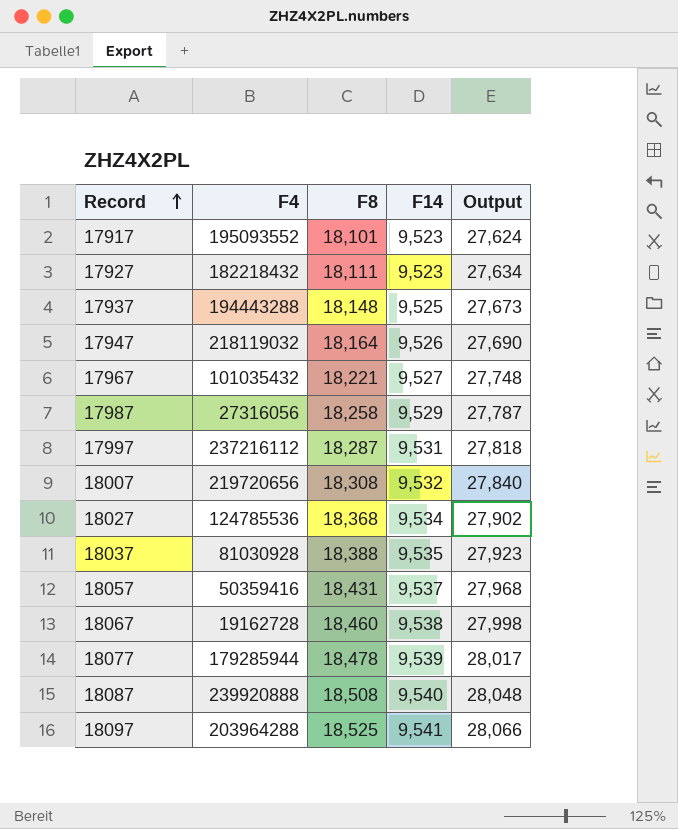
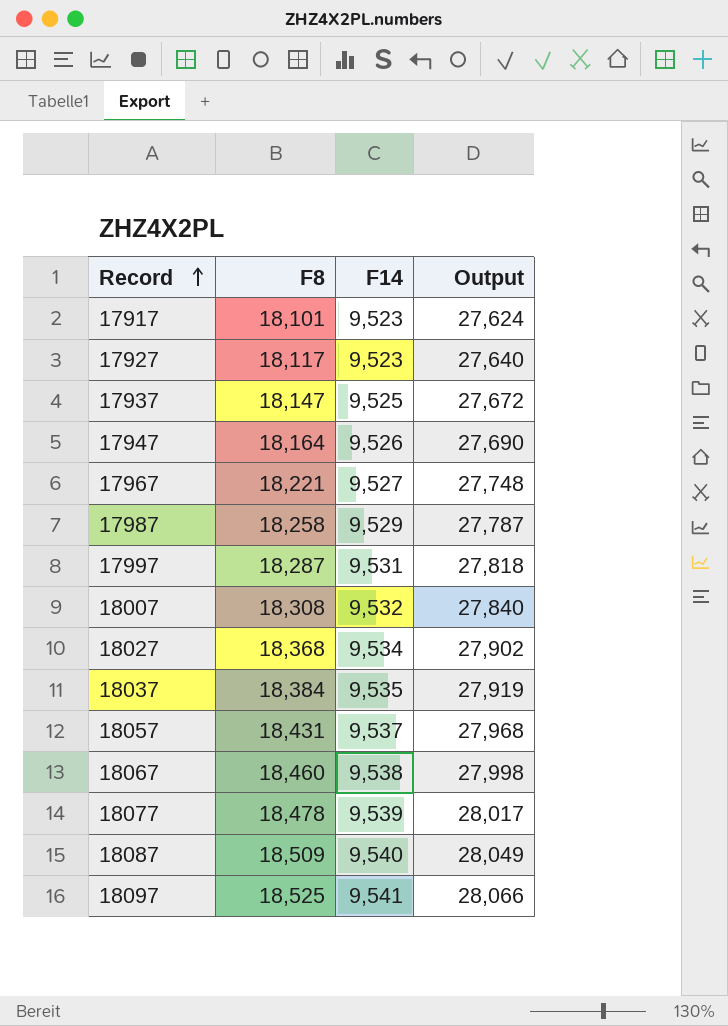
column F4 | position: 2 -> none
17927 | F8: 18,111 -> 18,117
17927 | Output: 27,634 -> 27,640
17937 | F8: 18,148 -> 18,147
17937 | Output: 27,673 -> 27,672
18037 | F8: 18,388 -> 18,384
18037 | Output: 27,923 -> 27,919
18087 | F8: 18,508 -> 18,509
18087 | Output: 28,048 -> 28,049

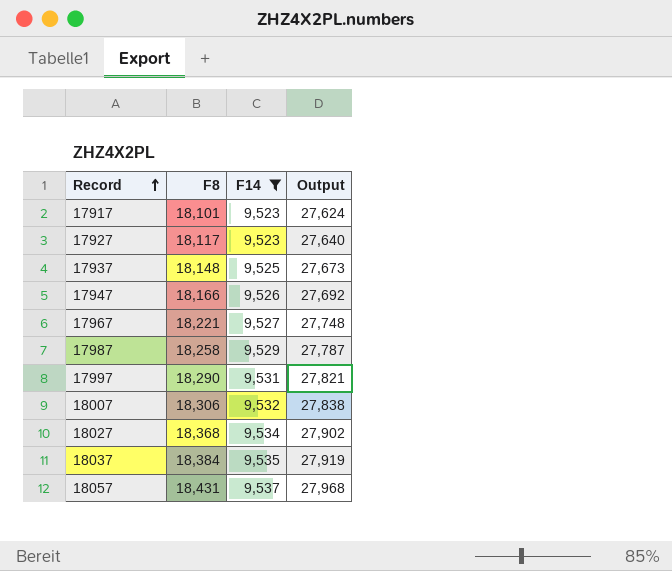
filter: none -> F14 <= 9,537
17937 | F8: 18,147 -> 18,148
17937 | Output: 27,672 -> 27,673
17947 | F8: 18,164 -> 18,166
17947 | Output: 27,690 -> 27,692
17997 | F8: 18,287 -> 18,290
17997 | Output: 27,818 -> 27,821
18007 | F8: 18,308 -> 18,306
18007 | Output: 27,840 -> 27,838

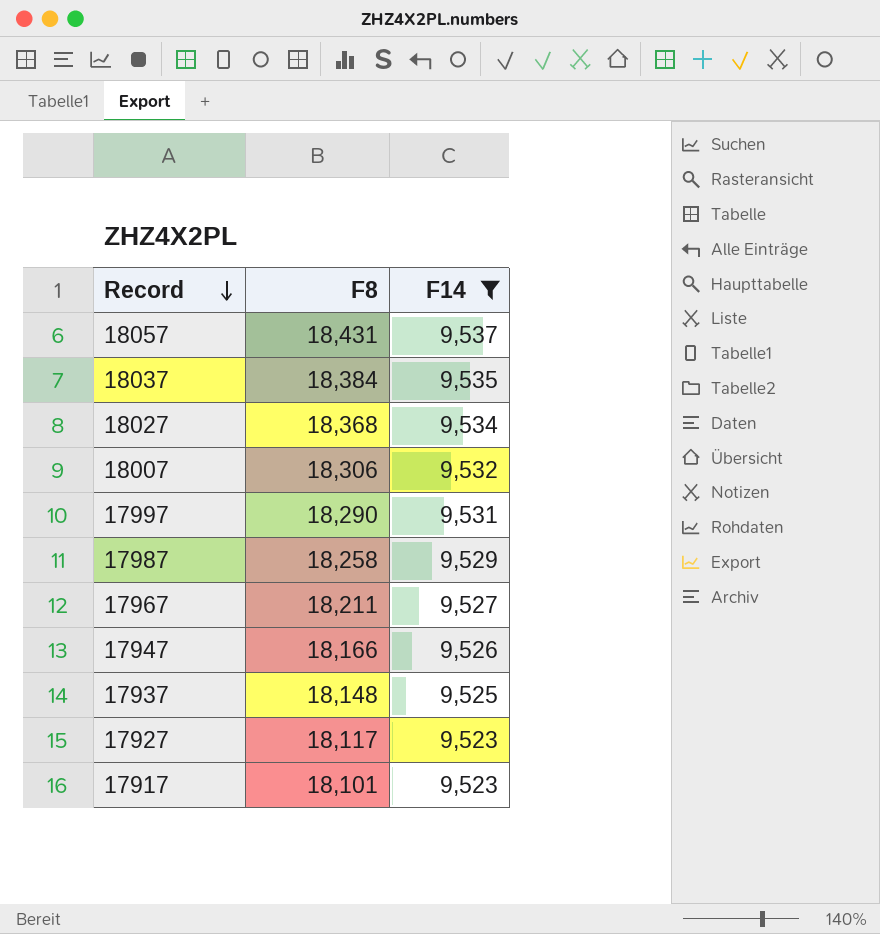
row order: Record ascending -> Record descending
column Output | formula: [F8] + [F14] -> none
17967 | F8: 18,221 -> 18,211

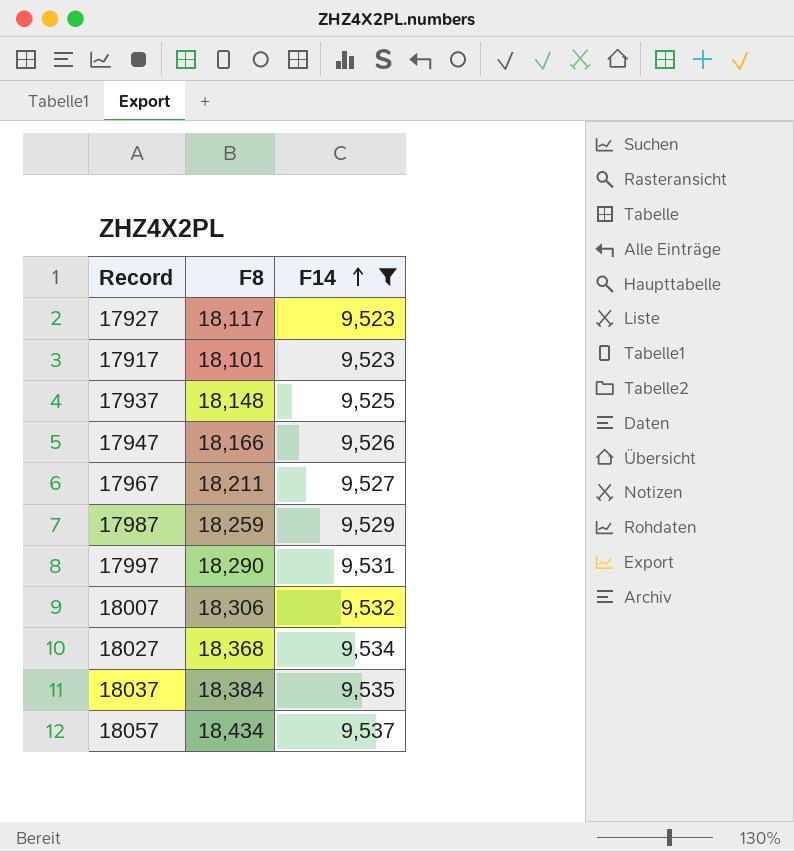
row order: Record descending -> F14 ascending
17987 | F8: 18,258 -> 18,259
18057 | F8: 18,431 -> 18,434

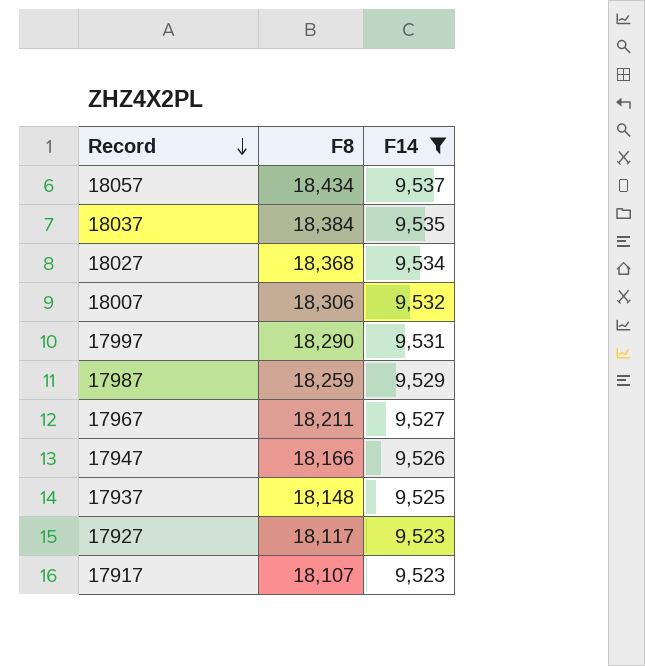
row order: F14 ascending -> Record descending
17917 | F8: 18,101 -> 18,107

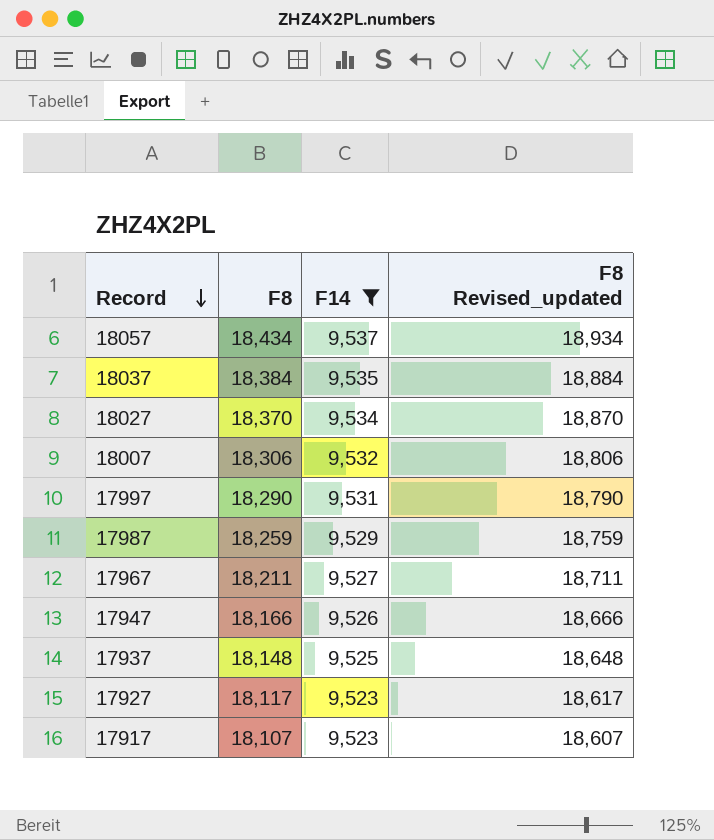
column F8 Revised_updated | formula: none -> [F8] + 500
18027 | F8: 18,368 -> 18,370

